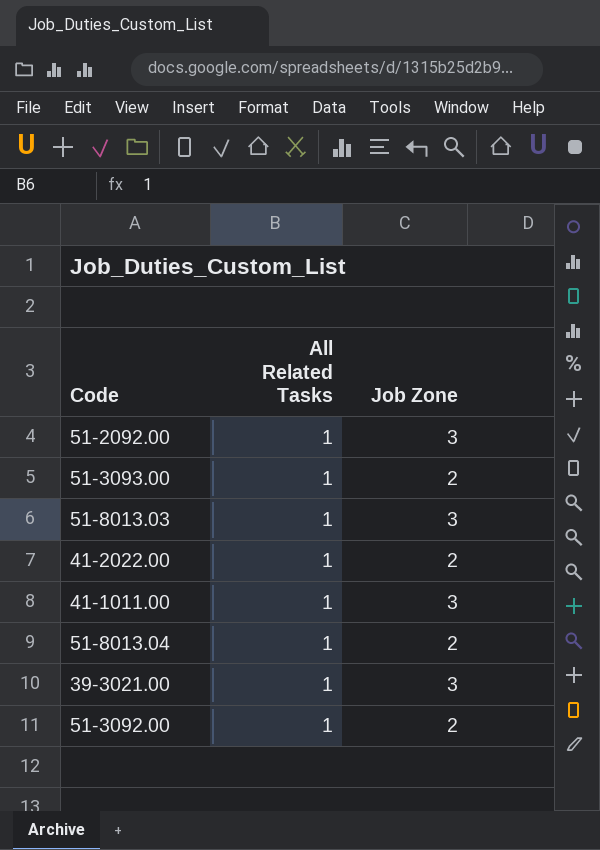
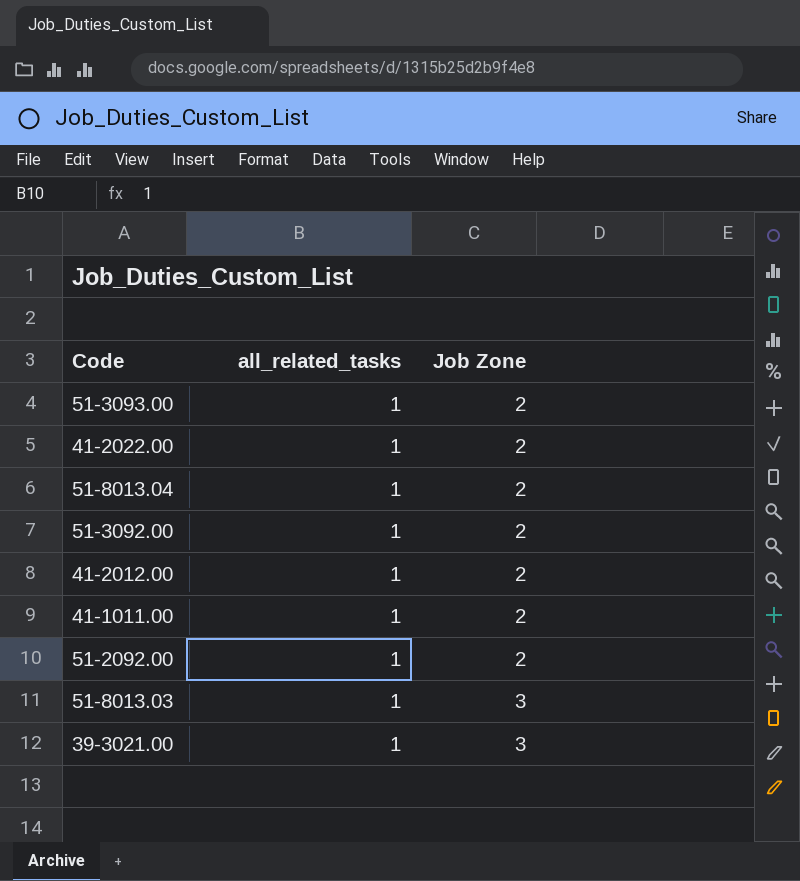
row order: none -> Job Zone ascending
column name: All Related Tasks -> all_related_tasks
row 41-2012.00: none -> 1 | 2
41-1011.00 | Job Zone: 3 -> 2
51-2092.00 | Job Zone: 3 -> 2

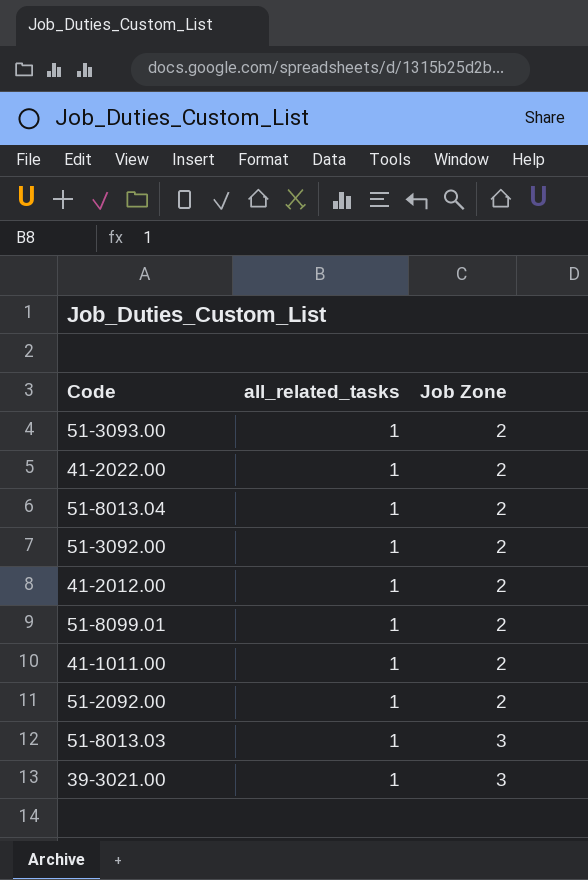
row 51-8099.01: none -> 1 | 2

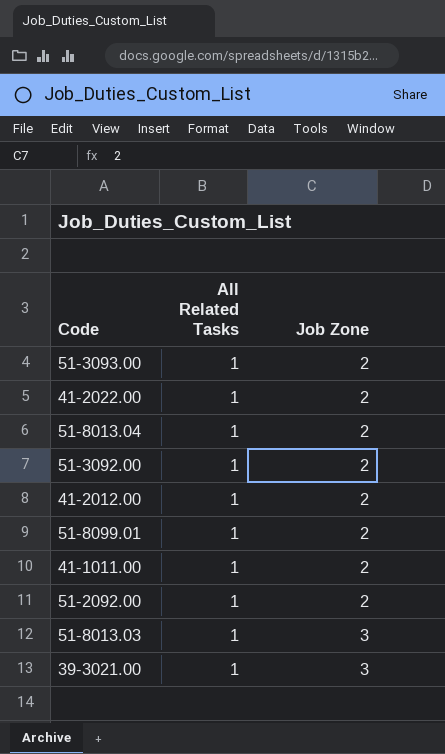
column name: all_related_tasks -> All Related Tasks

